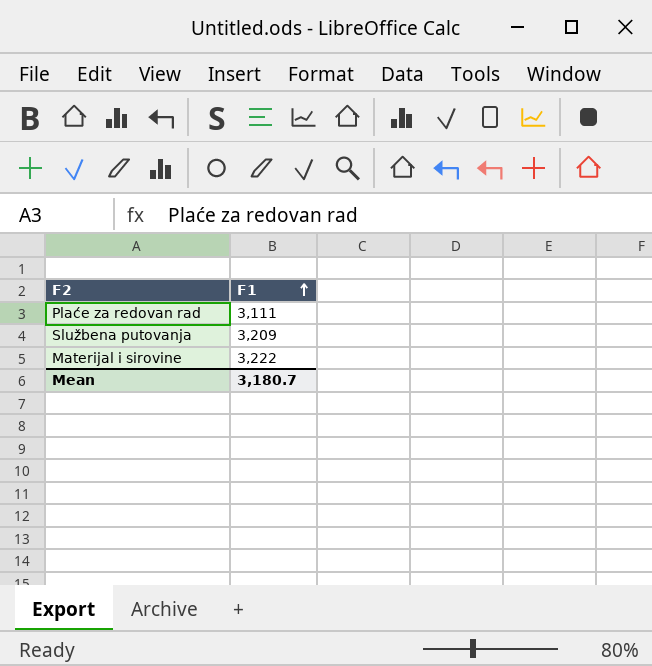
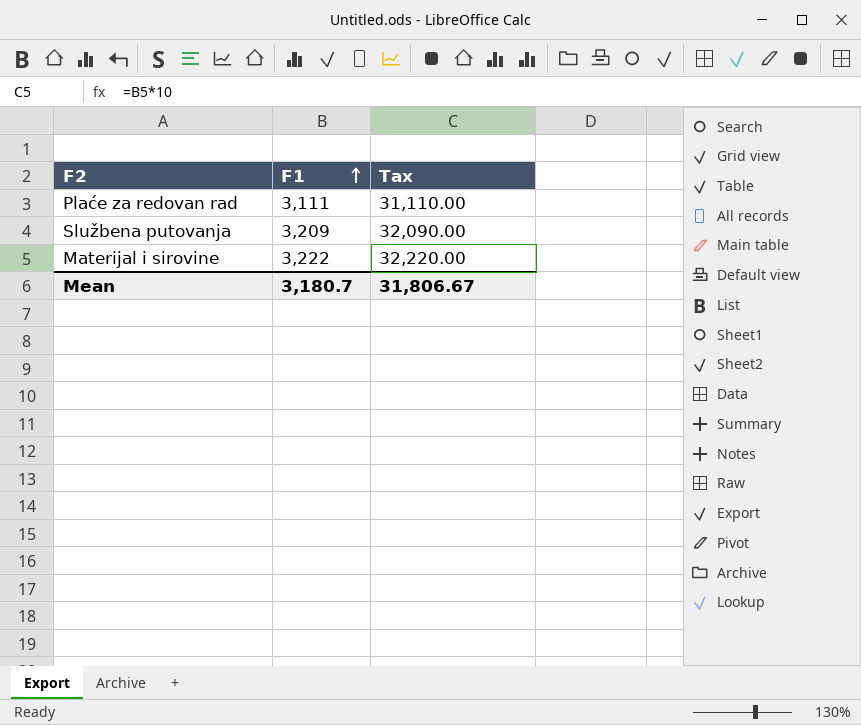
column Tax | formula: none -> [F1] * 10

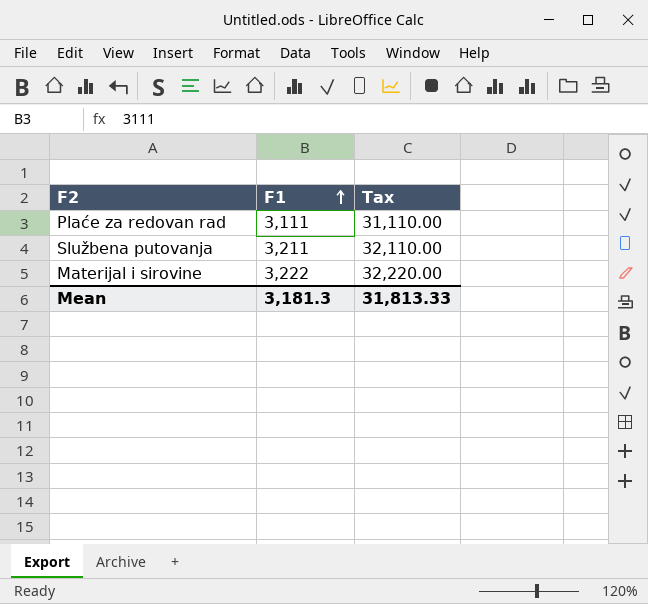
Službena putovanja | F1: 3,209 -> 3,211
Službena putovanja | Tax: 32,090.00 -> 32,110.00
Mean | F1: 3,180.7 -> 3,181.3
Mean | Tax: 31,806.67 -> 31,813.33

